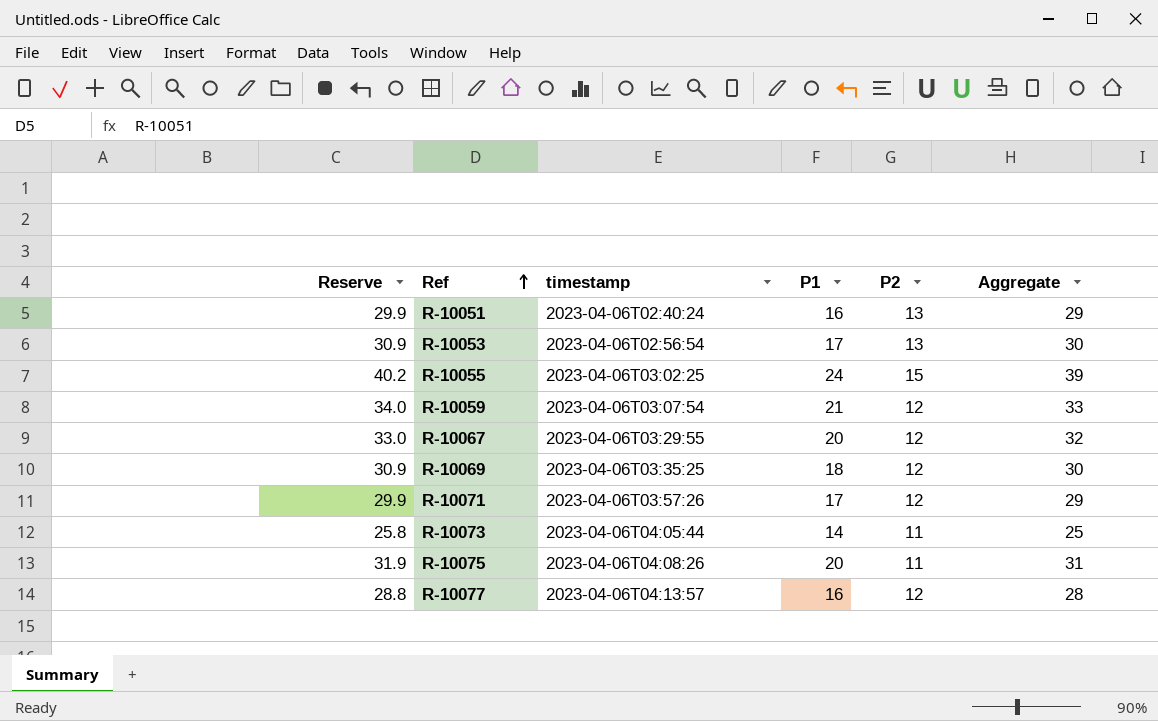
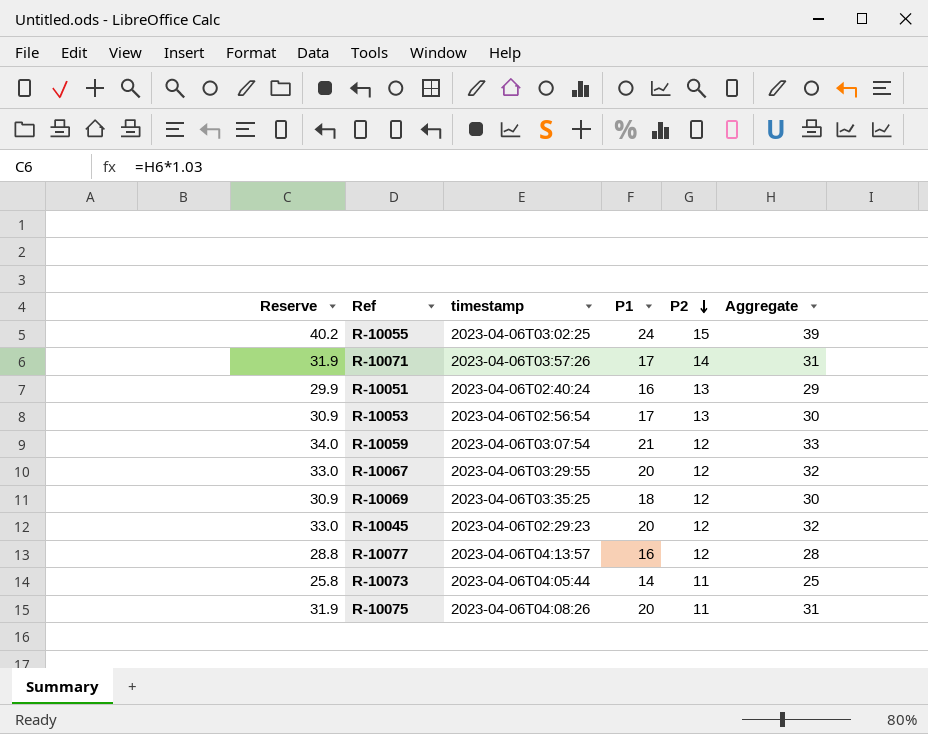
row order: Ref ascending -> P2 descending
R-10071 | Reserve: 29.9 -> 31.9
R-10071 | P2: 12 -> 14
R-10071 | Aggregate: 29 -> 31
row R-10045: none -> 33.0 | 2023-04-06T02:29:23 | 20 | 12 | 32

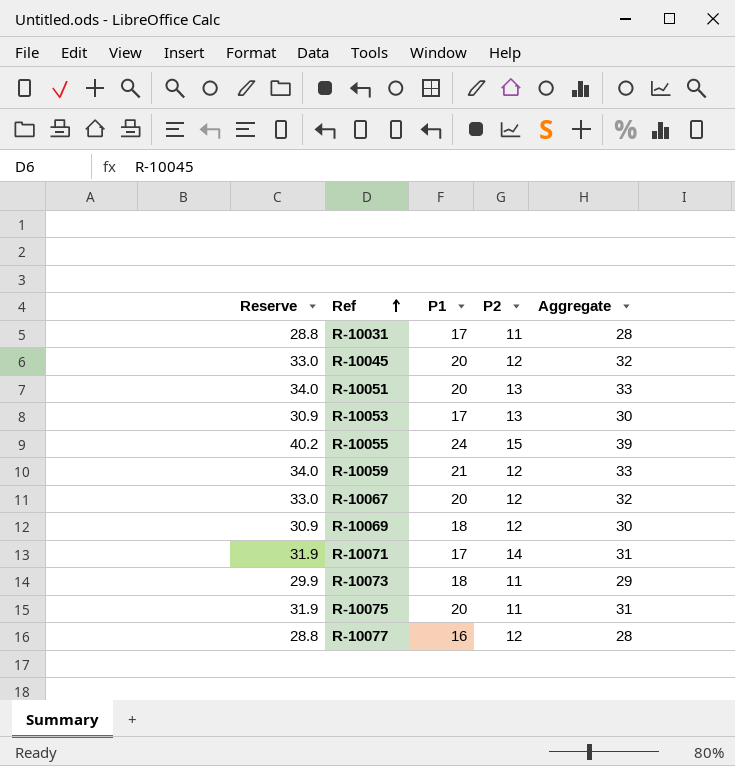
row order: P2 descending -> Ref ascending
column timestamp | position: 3 -> none
row R-10031: none -> 28.8 | 17 | 11 | 28
R-10051 | Reserve: 29.9 -> 34.0
R-10051 | P1: 16 -> 20
R-10051 | Aggregate: 29 -> 33
R-10073 | Reserve: 25.8 -> 29.9
R-10073 | P1: 14 -> 18
R-10073 | Aggregate: 25 -> 29

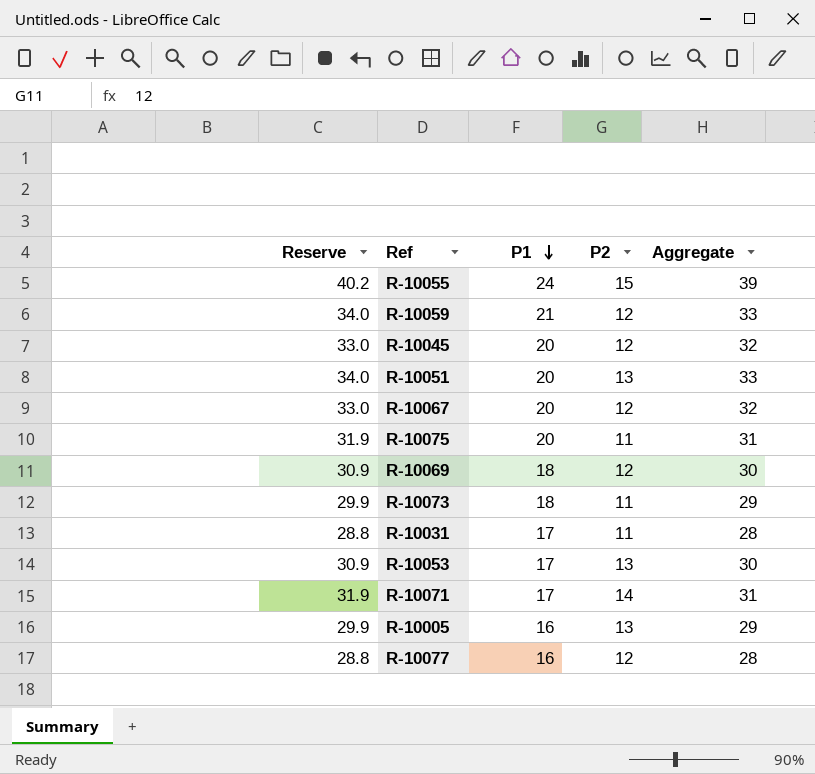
row order: Ref ascending -> P1 descending
row R-10005: none -> 29.9 | 16 | 13 | 29

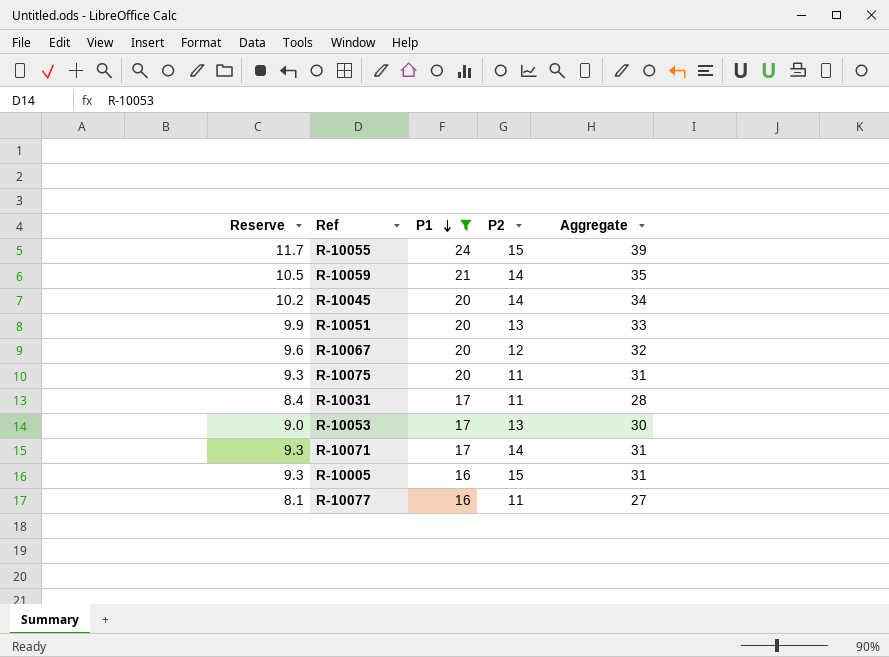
filter: none -> P1 != 18
column Reserve | formula: [Aggregate] * 1.03 -> [Aggregate] * 0.3
R-10059 | P2: 12 -> 14
R-10059 | Aggregate: 33 -> 35
R-10045 | P2: 12 -> 14
R-10045 | Aggregate: 32 -> 34
R-10005 | P2: 13 -> 15
R-10005 | Aggregate: 29 -> 31
R-10077 | P2: 12 -> 11
R-10077 | Aggregate: 28 -> 27

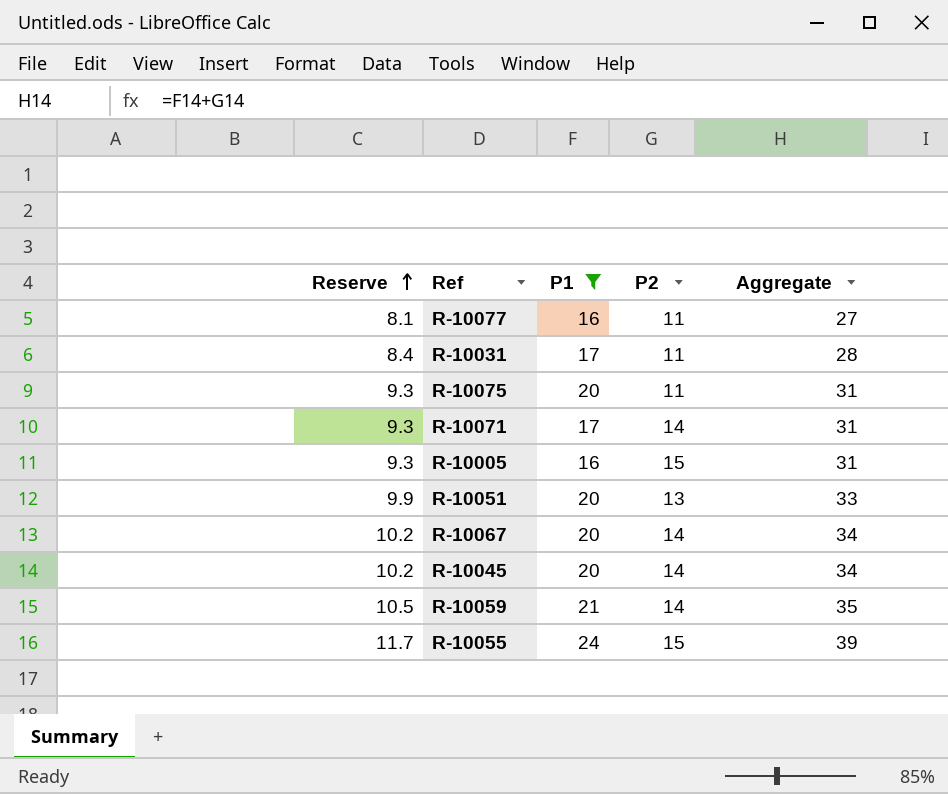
row order: P1 descending -> Reserve ascending
row R-10053: 9.0 | 17 | 13 | 30 -> none
R-10067 | Reserve: 9.6 -> 10.2
R-10067 | P2: 12 -> 14
R-10067 | Aggregate: 32 -> 34

